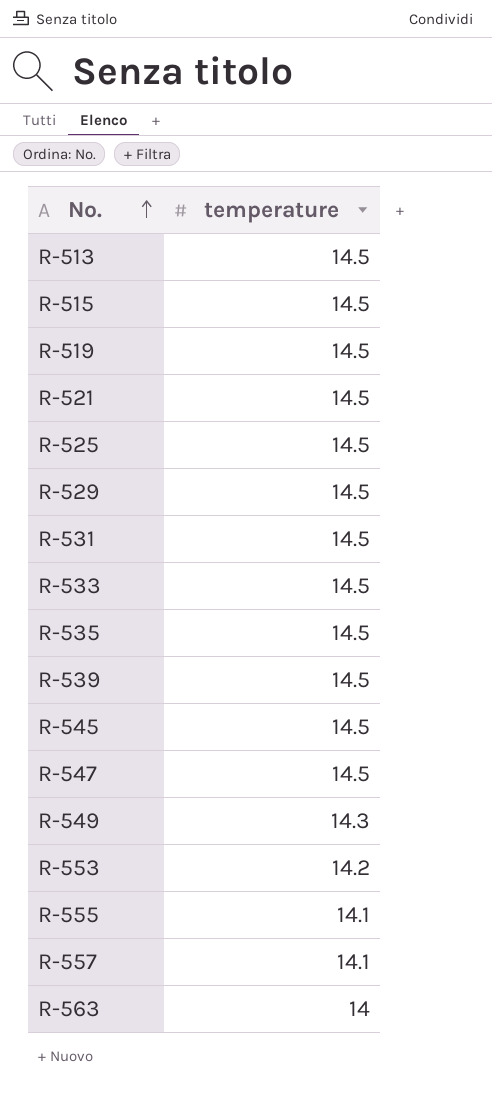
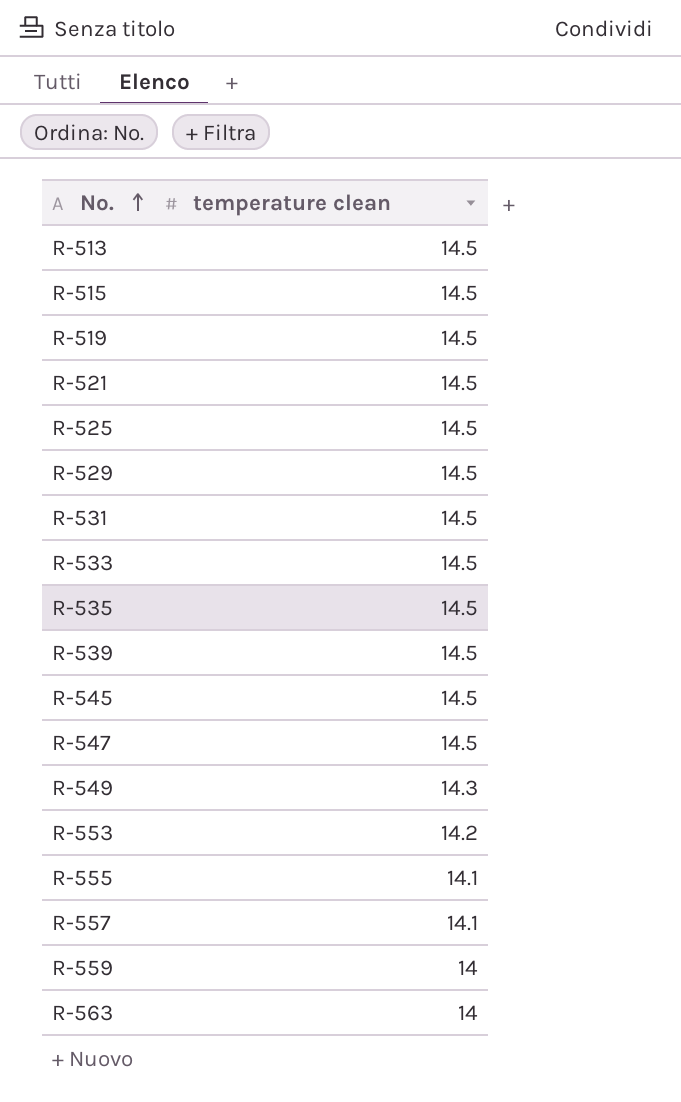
column name: temperature -> temperature clean
row R-559: none -> 14

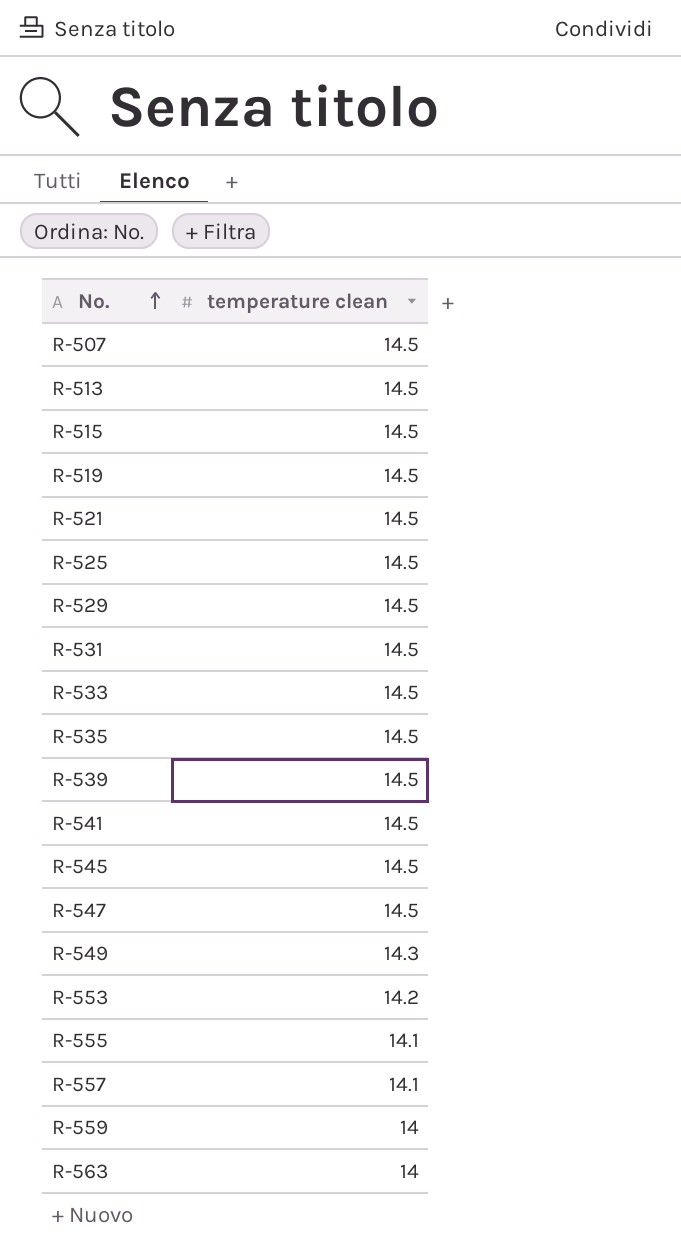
row R-507: none -> 14.5
row R-541: none -> 14.5

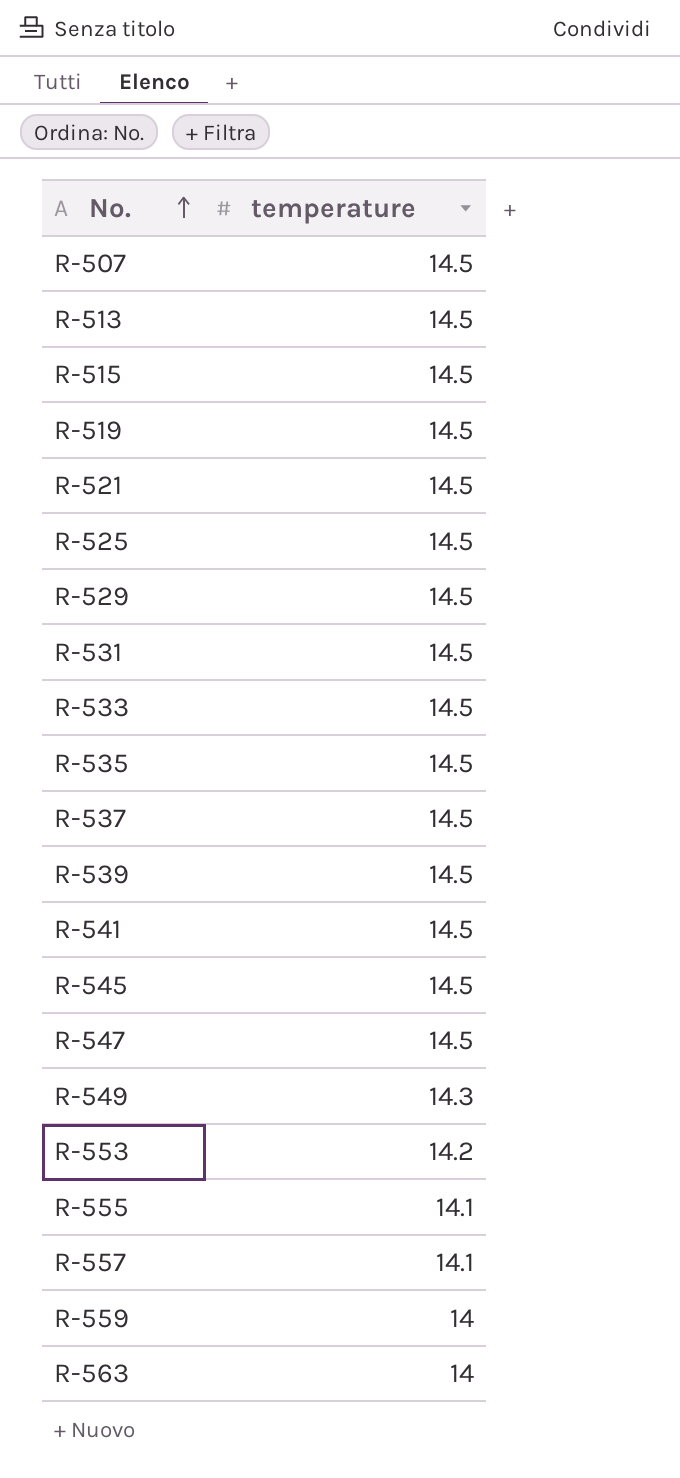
column name: temperature clean -> temperature
row R-537: none -> 14.5

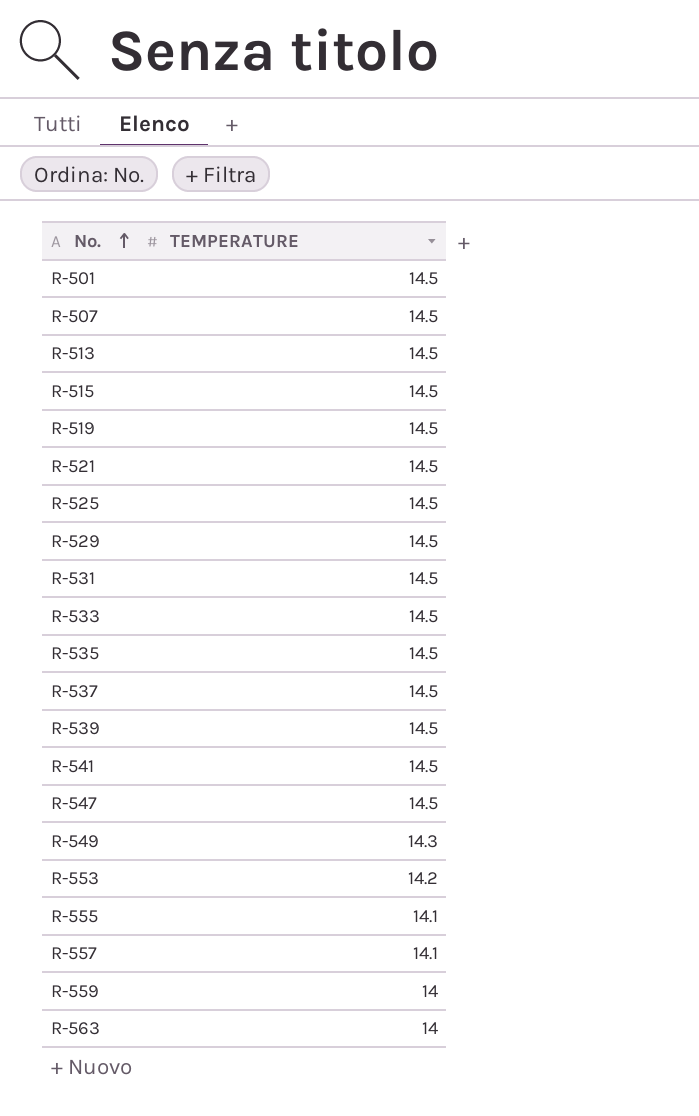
column name: temperature -> TEMPERATURE
row R-545: 14.5 -> none
row R-501: none -> 14.5

